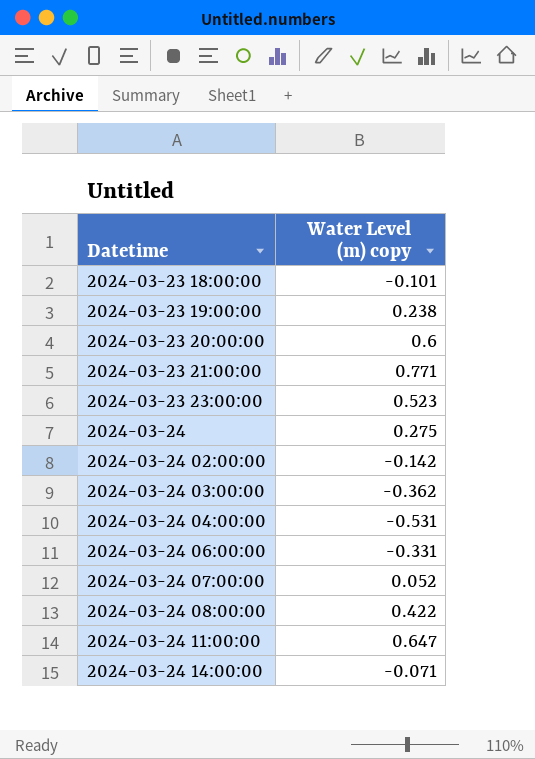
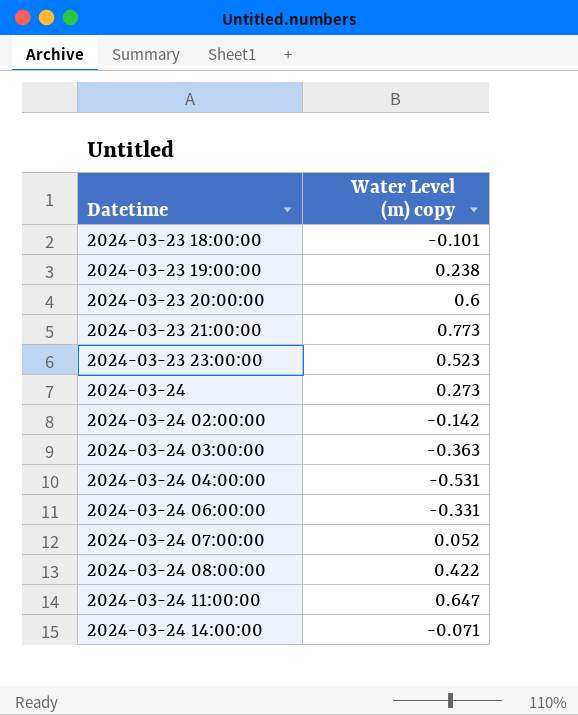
2024-03-23 21:00:00 | Water Level (m) copy: 0.771 -> 0.773
2024-03-24 | Water Level (m) copy: 0.275 -> 0.273
2024-03-24 03:00:00 | Water Level (m) copy: -0.362 -> -0.363

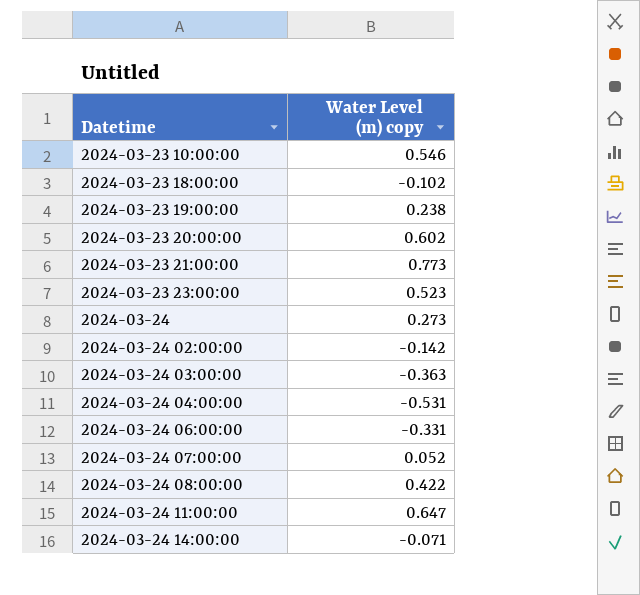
row 2024-03-23 10:00:00: none -> 0.546
2024-03-23 18:00:00 | Water Level (m) copy: -0.101 -> -0.102
2024-03-23 20:00:00 | Water Level (m) copy: 0.6 -> 0.602

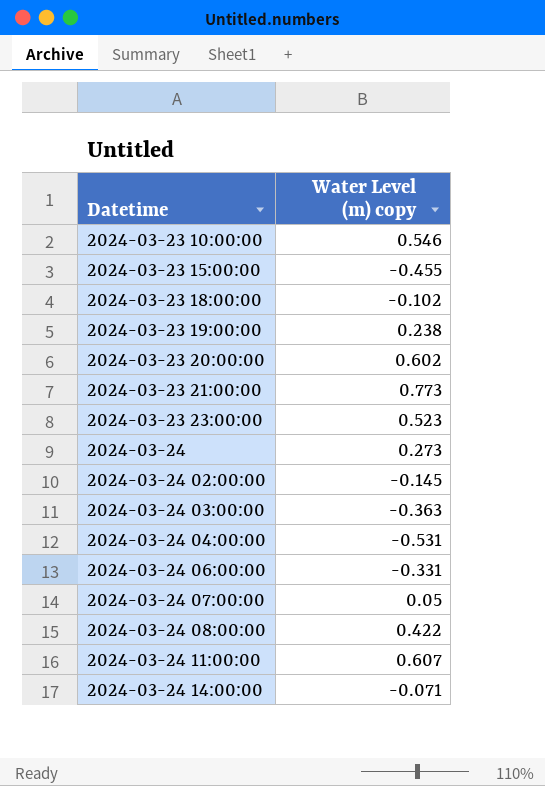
row 2024-03-23 15:00:00: none -> -0.455
2024-03-24 02:00:00 | Water Level (m) copy: -0.142 -> -0.145
2024-03-24 07:00:00 | Water Level (m) copy: 0.052 -> 0.05
2024-03-24 11:00:00 | Water Level (m) copy: 0.647 -> 0.607

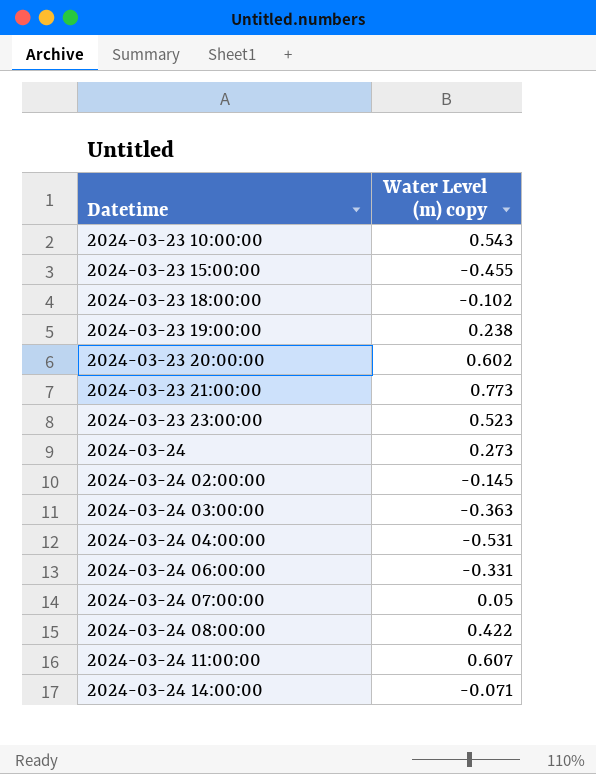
2024-03-23 10:00:00 | Water Level (m) copy: 0.546 -> 0.543

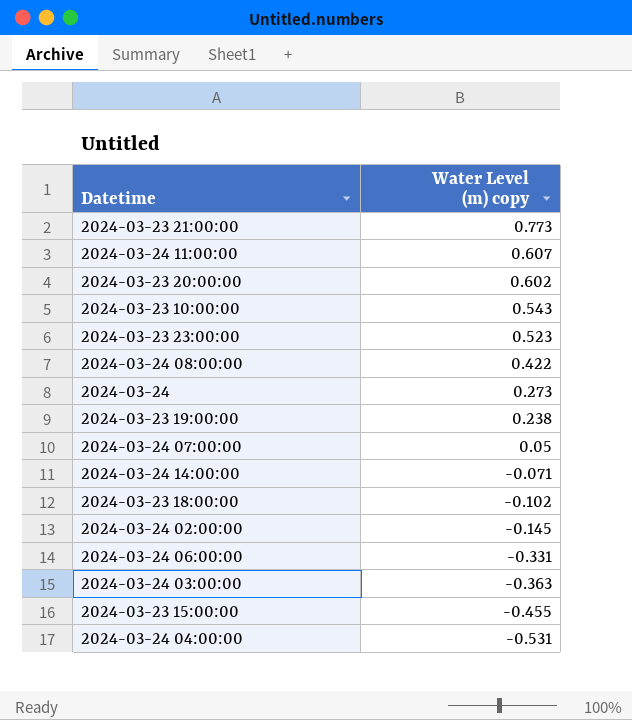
row order: Datetime ascending -> Water Level (m) copy descending

